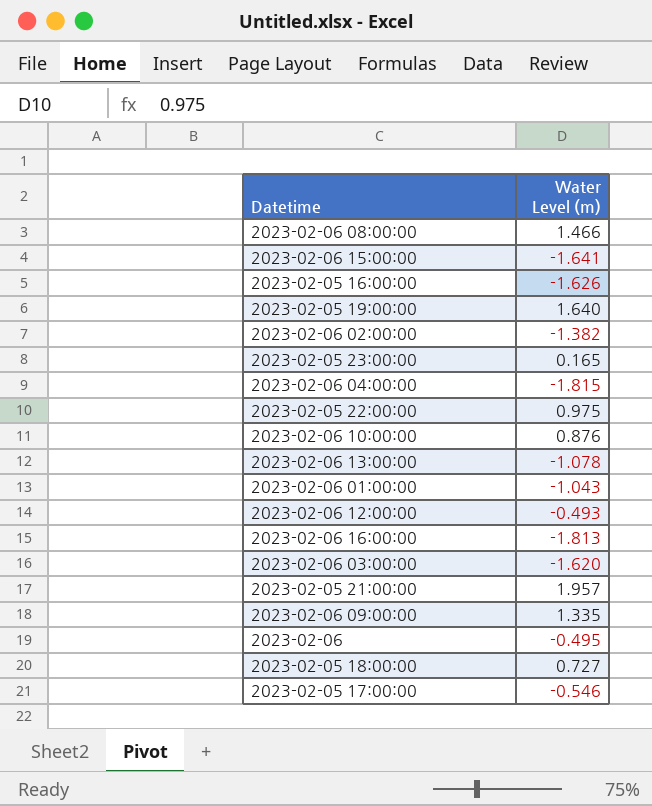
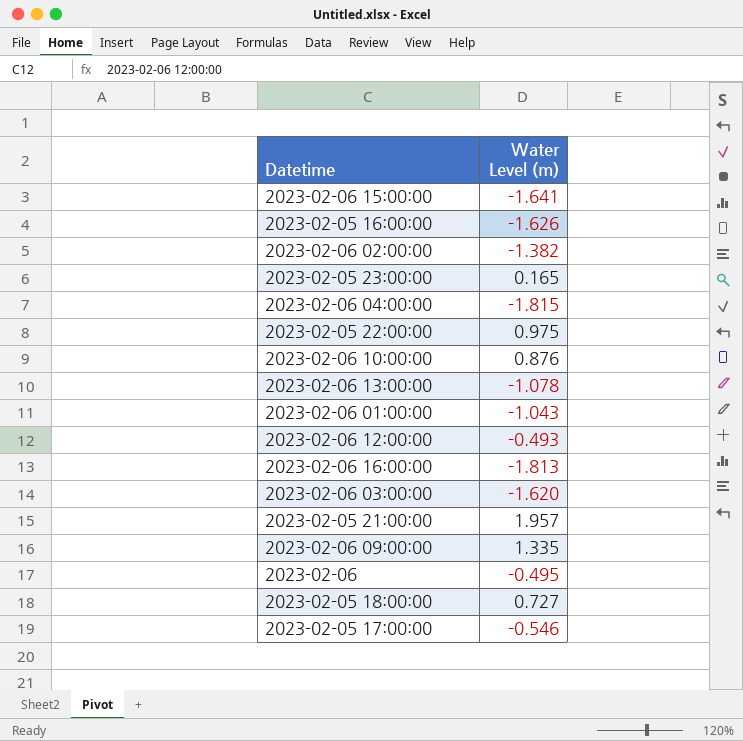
row 2023-02-06 08:00:00: 1.466 -> none
row 2023-02-05 19:00:00: 1.640 -> none

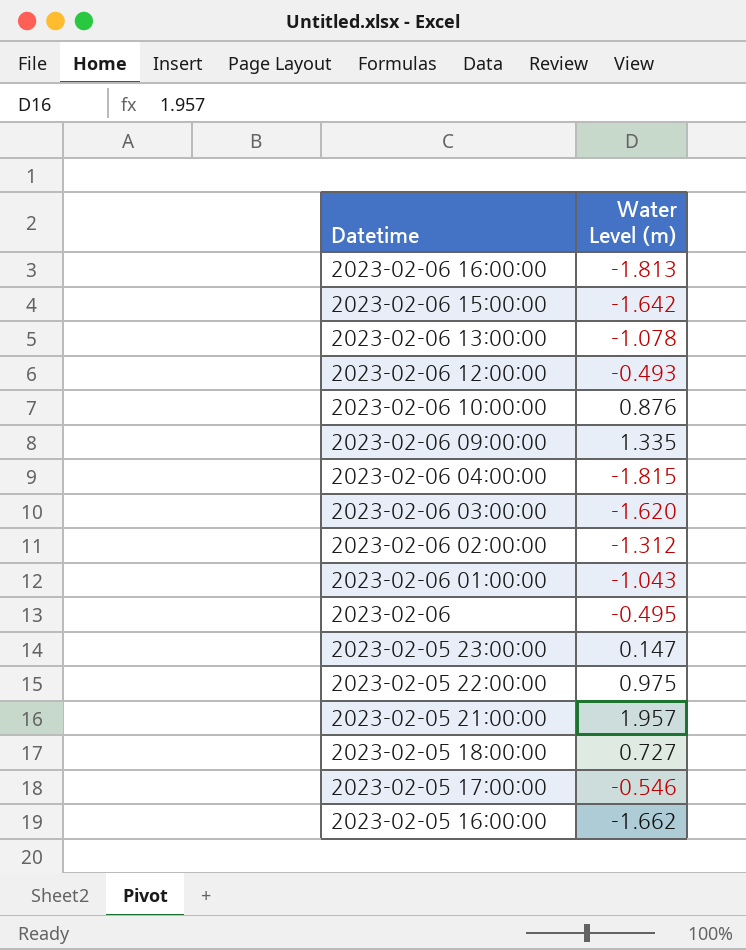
row order: none -> Datetime descending
2023-02-06 15:00:00 | Water Level (m): -1.641 -> -1.642
2023-02-06 02:00:00 | Water Level (m): -1.382 -> -1.312
2023-02-05 23:00:00 | Water Level (m): 0.165 -> 0.147
2023-02-05 16:00:00 | Water Level (m): -1.626 -> -1.662

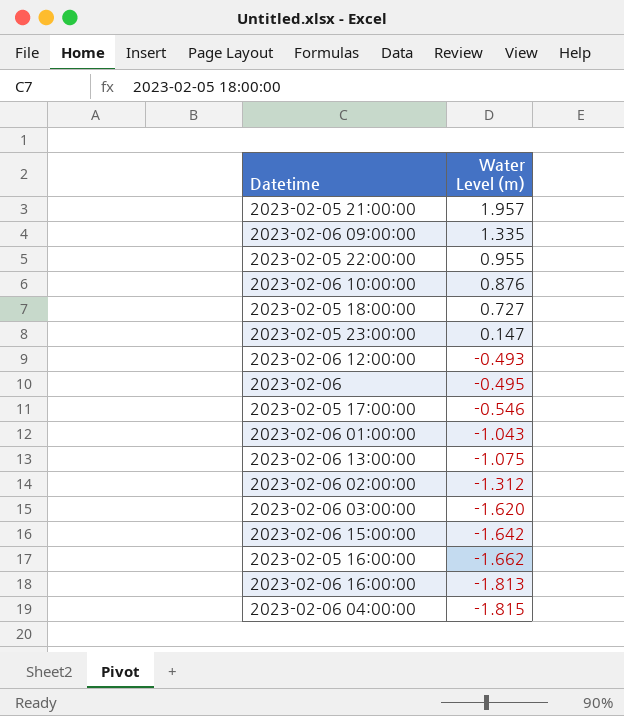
row order: Datetime descending -> Water Level (m) descending
2023-02-05 22:00:00 | Water Level (m): 0.975 -> 0.955
2023-02-06 13:00:00 | Water Level (m): -1.078 -> -1.075

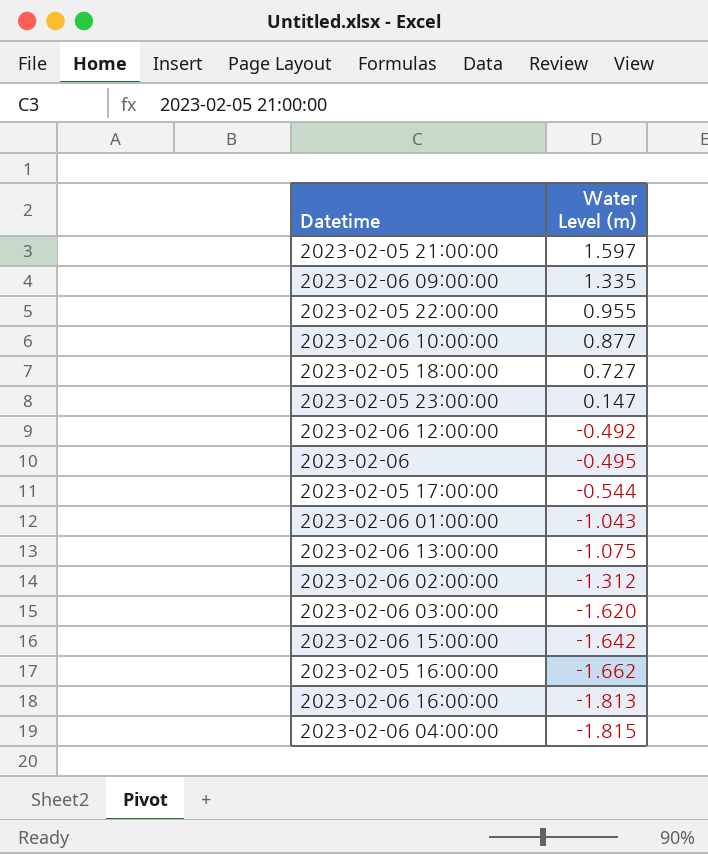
2023-02-05 21:00:00 | Water Level (m): 1.957 -> 1.597
2023-02-06 10:00:00 | Water Level (m): 0.876 -> 0.877
2023-02-06 12:00:00 | Water Level (m): -0.493 -> -0.492
2023-02-05 17:00:00 | Water Level (m): -0.546 -> -0.544

